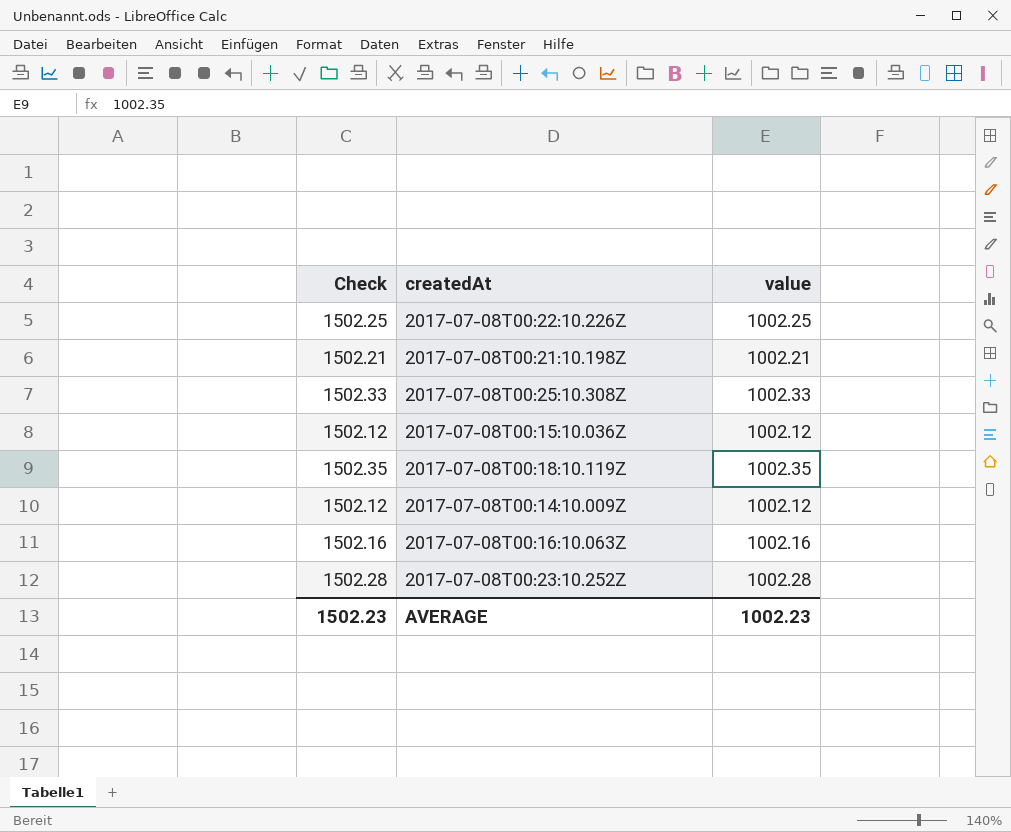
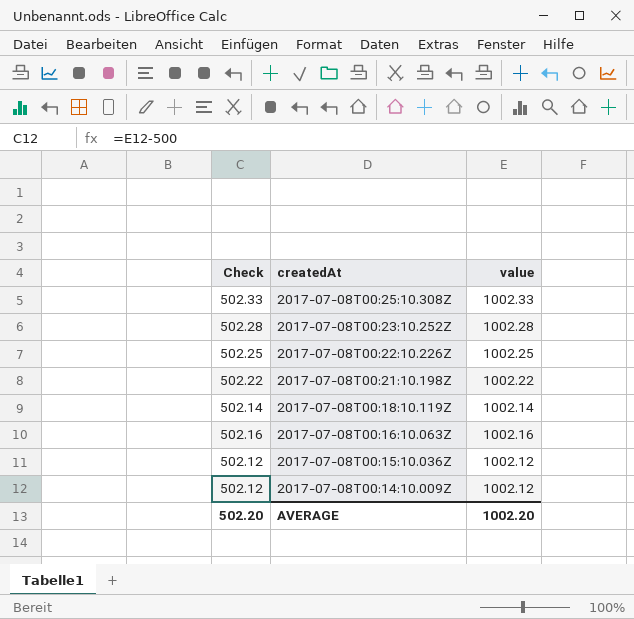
row order: none -> createdAt descending
column Check | formula: [value] + 500 -> [value] - 500
2017-07-08T00:21:10.198Z | value: 1002.21 -> 1002.22
2017-07-08T00:18:10.119Z | value: 1002.35 -> 1002.14
AVERAGE | Check: 1502.23 -> 502.20
AVERAGE | value: 1002.23 -> 1002.20

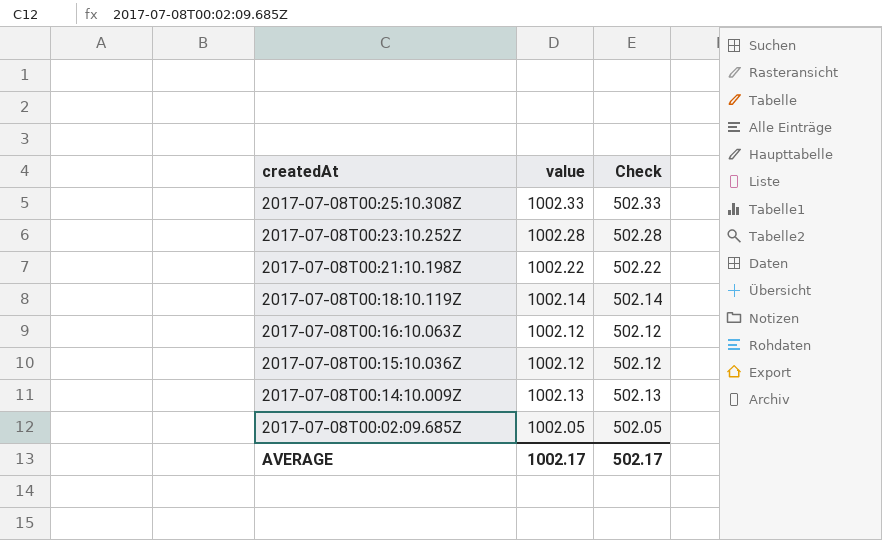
column Check | position: 1 -> 3
row 2017-07-08T00:22:10.226Z: 502.25 | 1002.25 -> none
2017-07-08T00:16:10.063Z | value: 1002.16 -> 1002.12
2017-07-08T00:16:10.063Z | Check: 502.16 -> 502.12
2017-07-08T00:14:10.009Z | value: 1002.12 -> 1002.13
2017-07-08T00:14:10.009Z | Check: 502.12 -> 502.13
row 2017-07-08T00:02:09.685Z: none -> 1002.05 | 502.05
AVERAGE | value: 1002.20 -> 1002.17
AVERAGE | Check: 502.20 -> 502.17

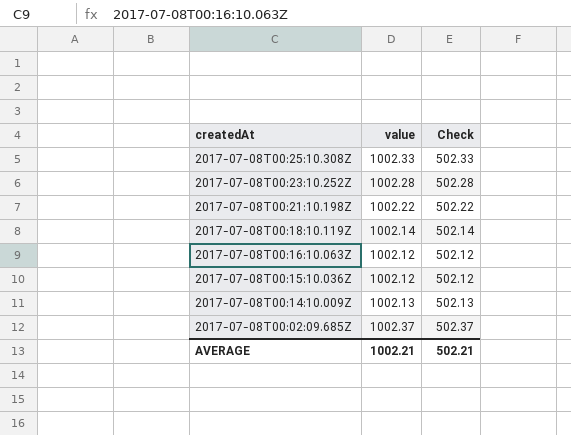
2017-07-08T00:02:09.685Z | value: 1002.05 -> 1002.37
2017-07-08T00:02:09.685Z | Check: 502.05 -> 502.37
AVERAGE | value: 1002.17 -> 1002.21
AVERAGE | Check: 502.17 -> 502.21

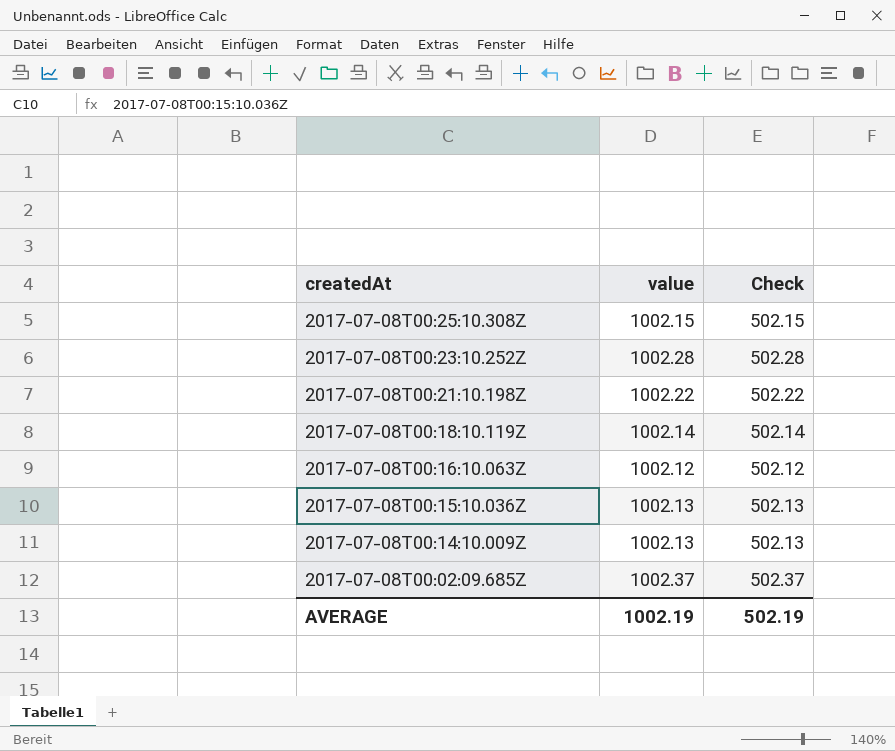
2017-07-08T00:25:10.308Z | value: 1002.33 -> 1002.15
2017-07-08T00:25:10.308Z | Check: 502.33 -> 502.15
2017-07-08T00:15:10.036Z | value: 1002.12 -> 1002.13
2017-07-08T00:15:10.036Z | Check: 502.12 -> 502.13
AVERAGE | value: 1002.21 -> 1002.19
AVERAGE | Check: 502.21 -> 502.19

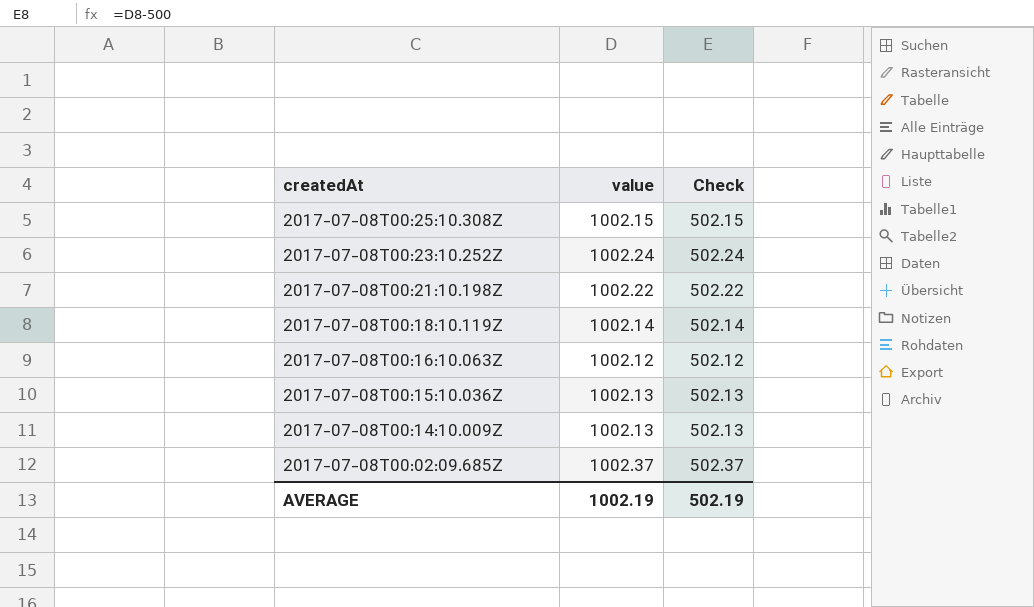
2017-07-08T00:23:10.252Z | value: 1002.28 -> 1002.24
2017-07-08T00:23:10.252Z | Check: 502.28 -> 502.24

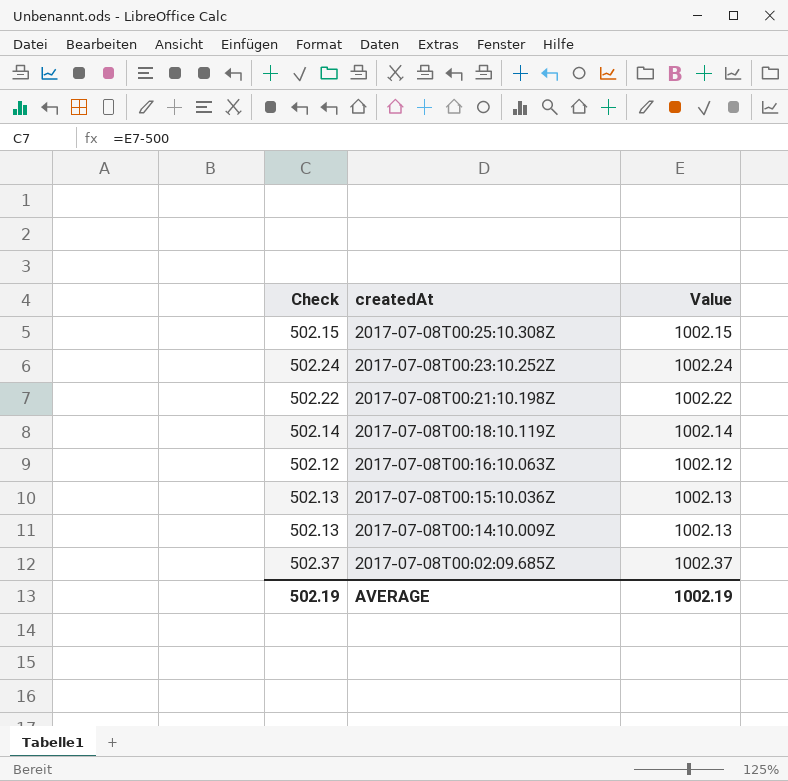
column Check | position: 3 -> 1
column name: value -> Value

